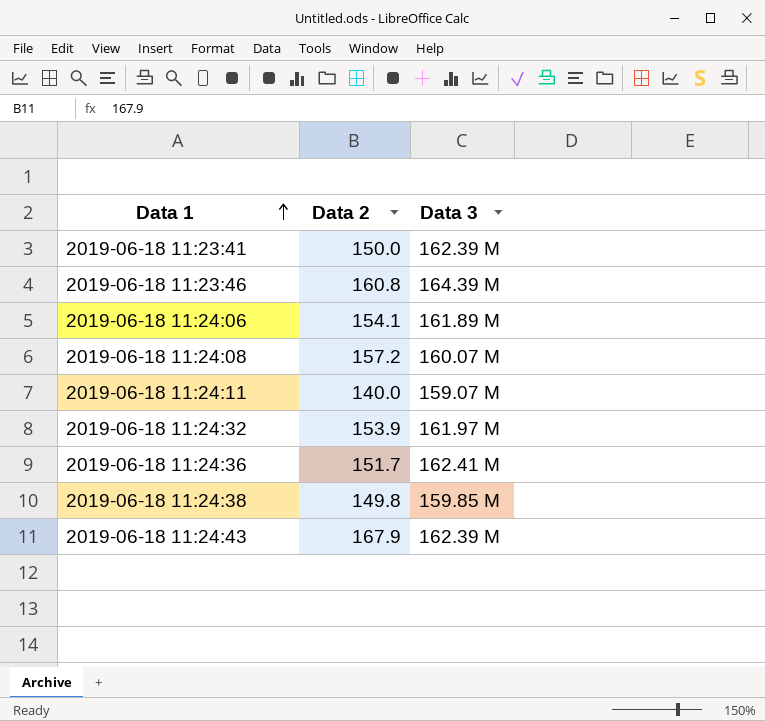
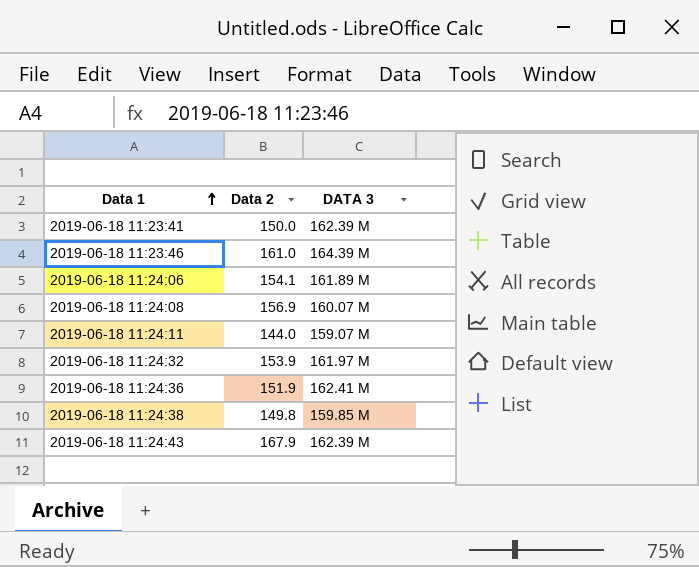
column name: Data 3 -> DATA 3
2019-06-18 11:23:46 | Data 2: 160.8 -> 161.0
2019-06-18 11:24:08 | Data 2: 157.2 -> 156.9
2019-06-18 11:24:11 | Data 2: 140.0 -> 144.0
2019-06-18 11:24:36 | Data 2: 151.7 -> 151.9

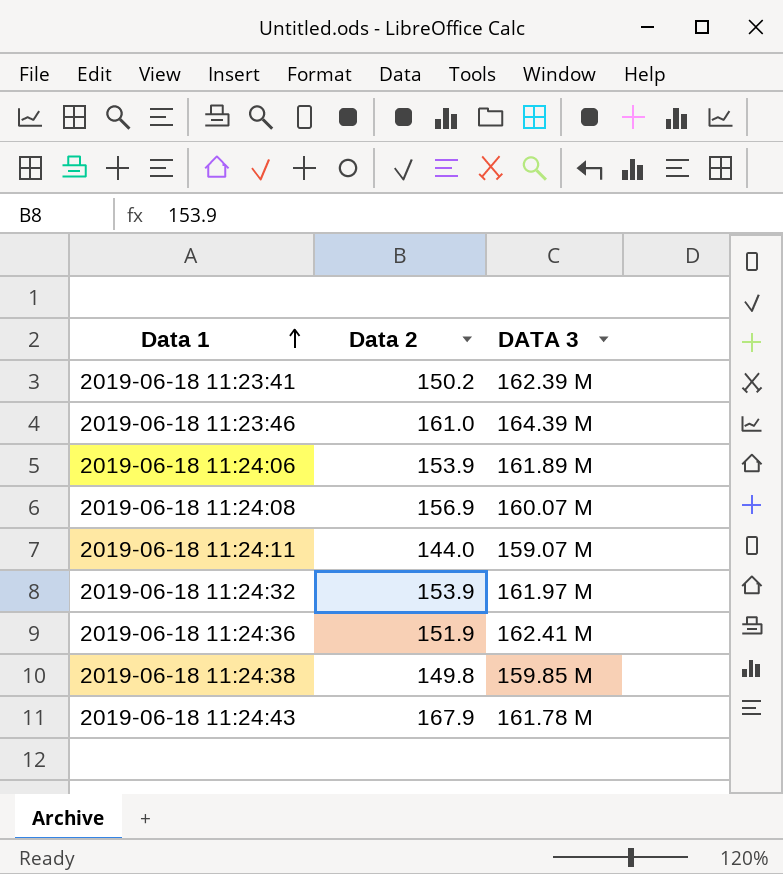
2019-06-18 11:23:41 | Data 2: 150.0 -> 150.2
2019-06-18 11:24:06 | Data 2: 154.1 -> 153.9
2019-06-18 11:24:43 | DATA 3: 162.39 M -> 161.78 M

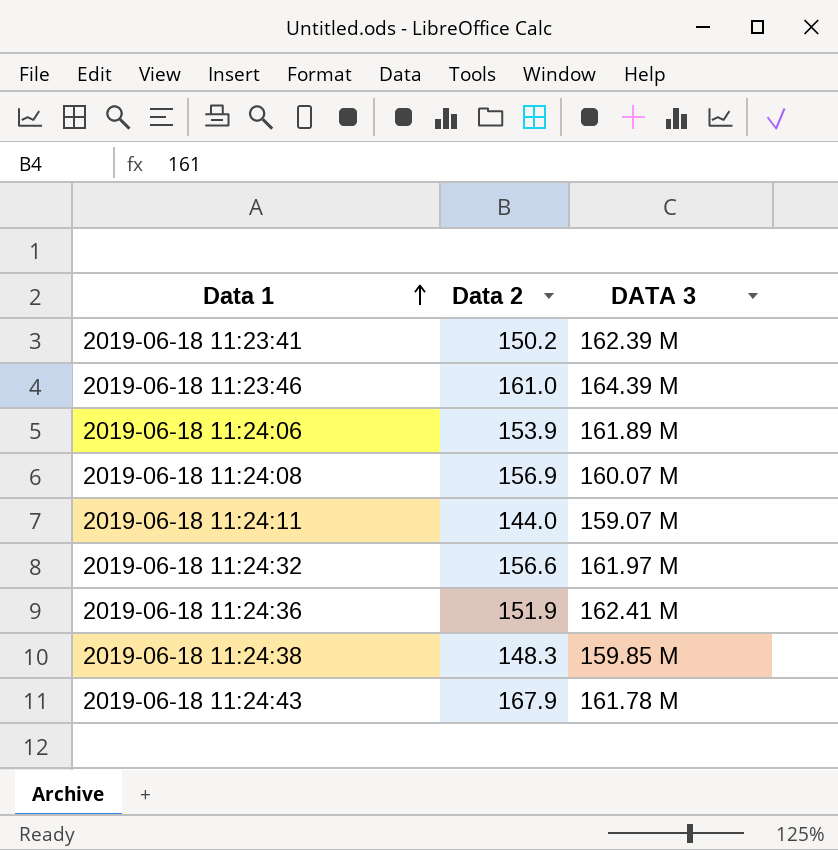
2019-06-18 11:24:32 | Data 2: 153.9 -> 156.6
2019-06-18 11:24:38 | Data 2: 149.8 -> 148.3

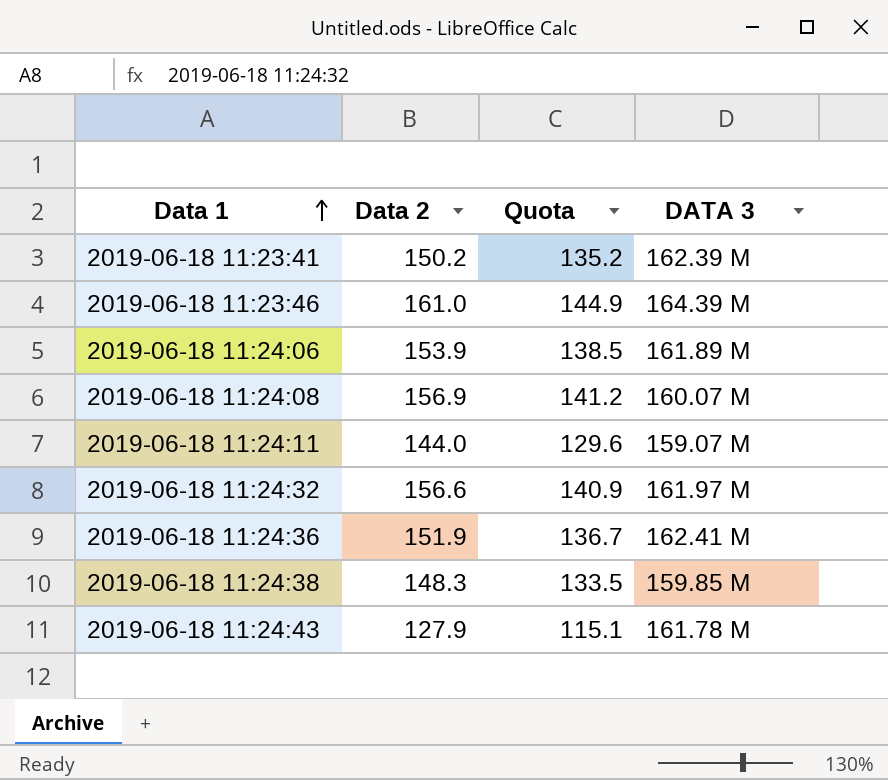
column Quota | formula: none -> [Data 2] * 0.9
2019-06-18 11:24:43 | Data 2: 167.9 -> 127.9

